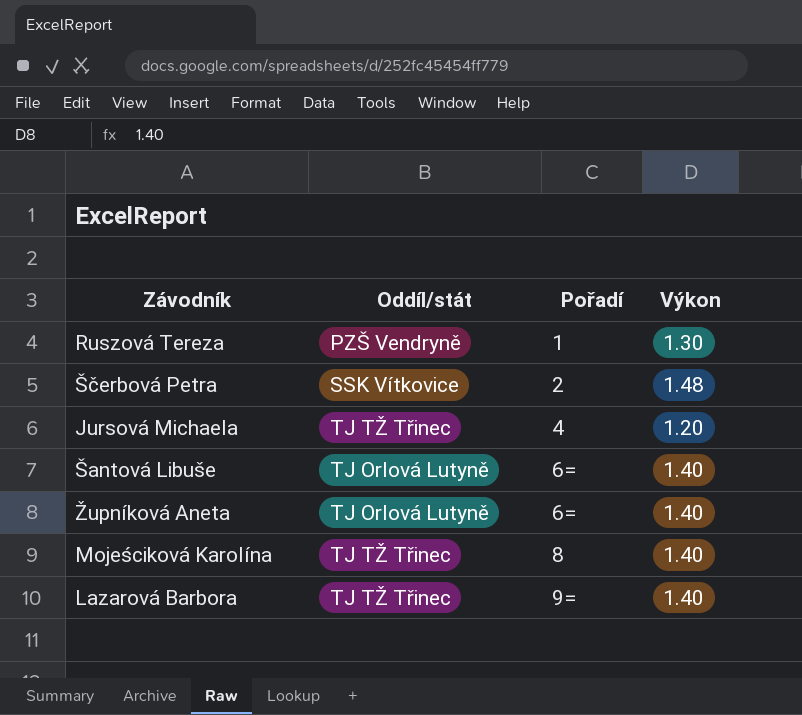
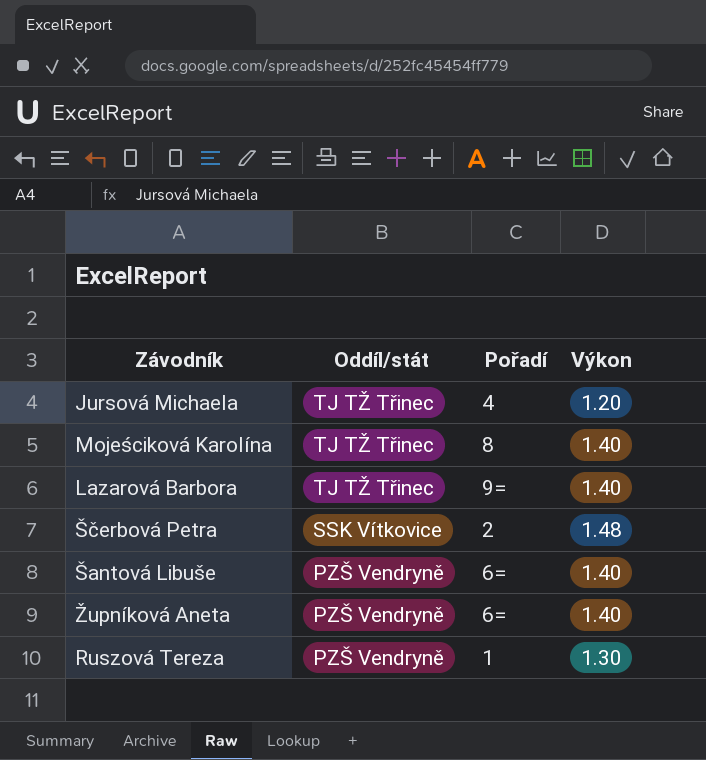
row order: Pořadí ascending -> Oddíl/stát descending
Šantová Libuše | Oddíl/stát: TJ Orlová Lutyně -> PZŠ Vendryně
Župníková Aneta | Oddíl/stát: TJ Orlová Lutyně -> PZŠ Vendryně

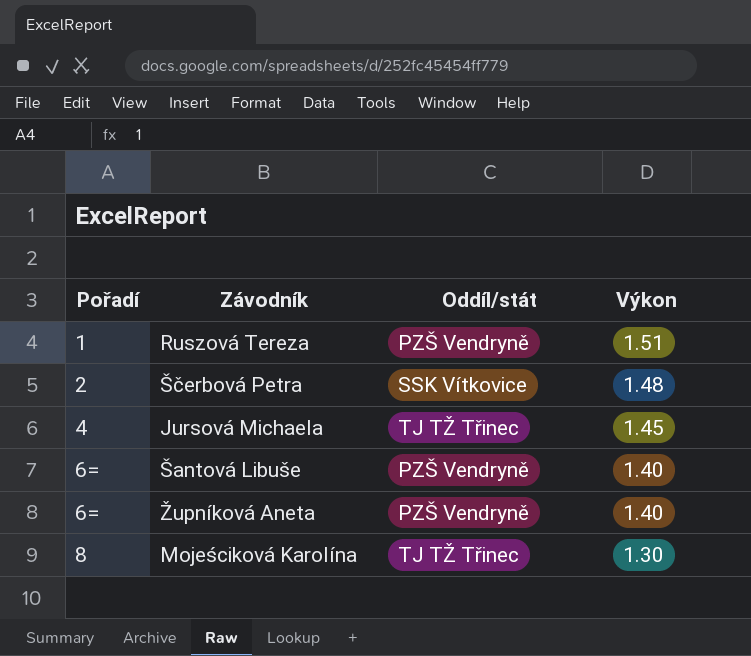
row order: Oddíl/stát descending -> Pořadí ascending
column Pořadí | position: 3 -> 1
row Lazarová Barbora: TJ TŽ Třinec | 9= | 1.40 -> none
Ruszová Tereza | Výkon: 1.30 -> 1.51
Jursová Michaela | Výkon: 1.20 -> 1.45
Mojeściková Karolína | Výkon: 1.40 -> 1.30

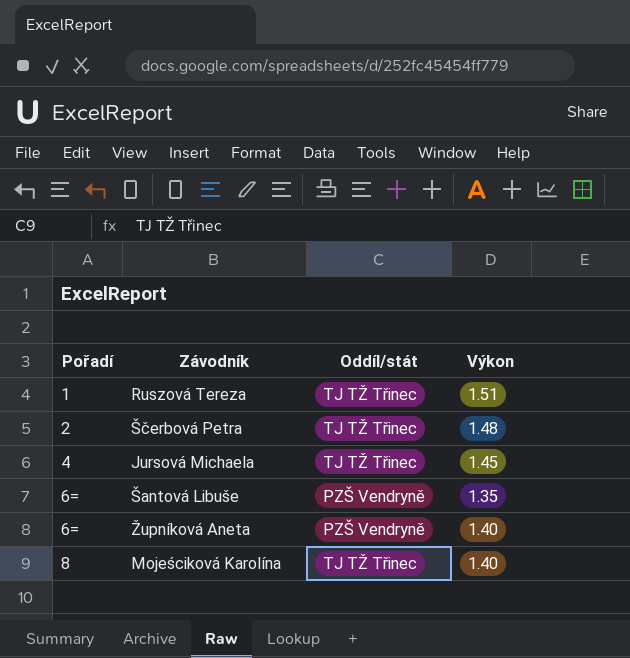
Ruszová Tereza | Oddíl/stát: PZŠ Vendryně -> TJ TŽ Třinec
Ščerbová Petra | Oddíl/stát: SSK Vítkovice -> TJ TŽ Třinec
Šantová Libuše | Výkon: 1.40 -> 1.35
Mojeściková Karolína | Výkon: 1.30 -> 1.40

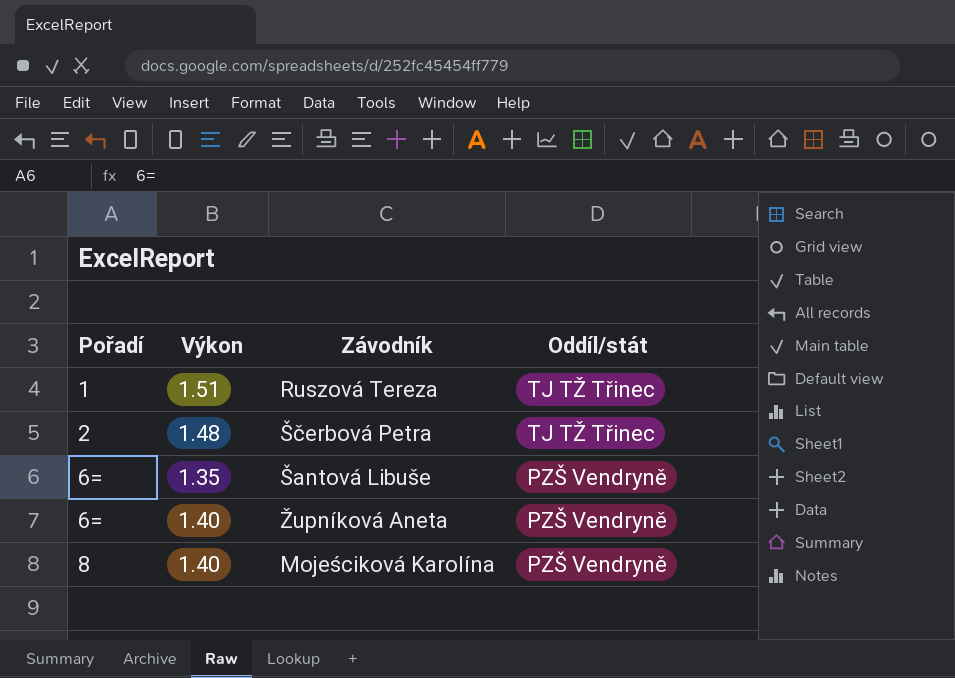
column Výkon | position: 4 -> 2
row Jursová Michaela: 4 | TJ TŽ Třinec | 1.45 -> none
Mojeściková Karolína | Oddíl/stát: TJ TŽ Třinec -> PZŠ Vendryně

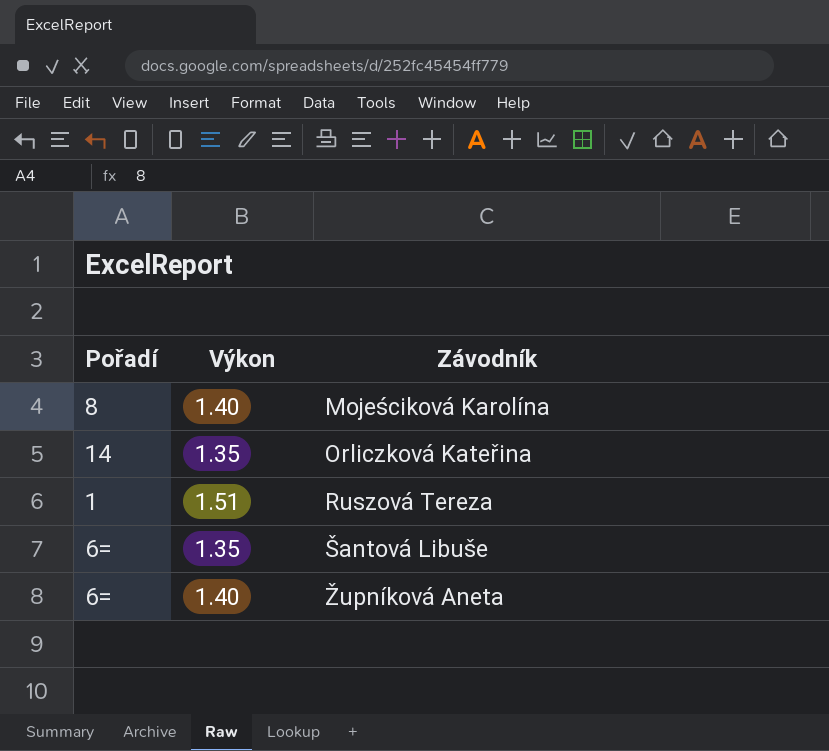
row order: Pořadí ascending -> Závodník ascending
column Oddíl/stát | position: 4 -> none
row Ščerbová Petra: 2 | 1.48 | TJ TŽ Třinec -> none
row Orliczková Kateřina: none -> 14 | 1.35

